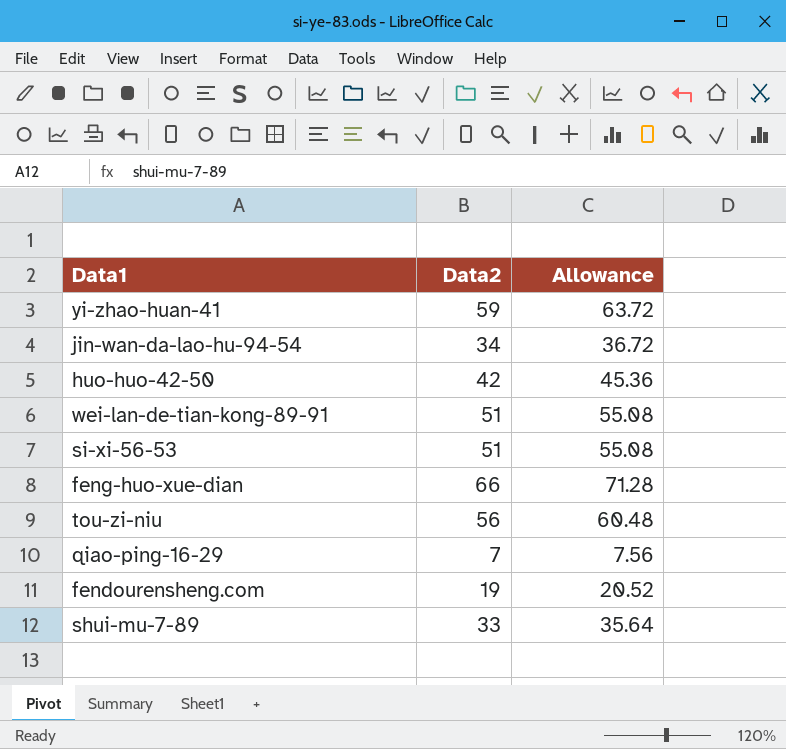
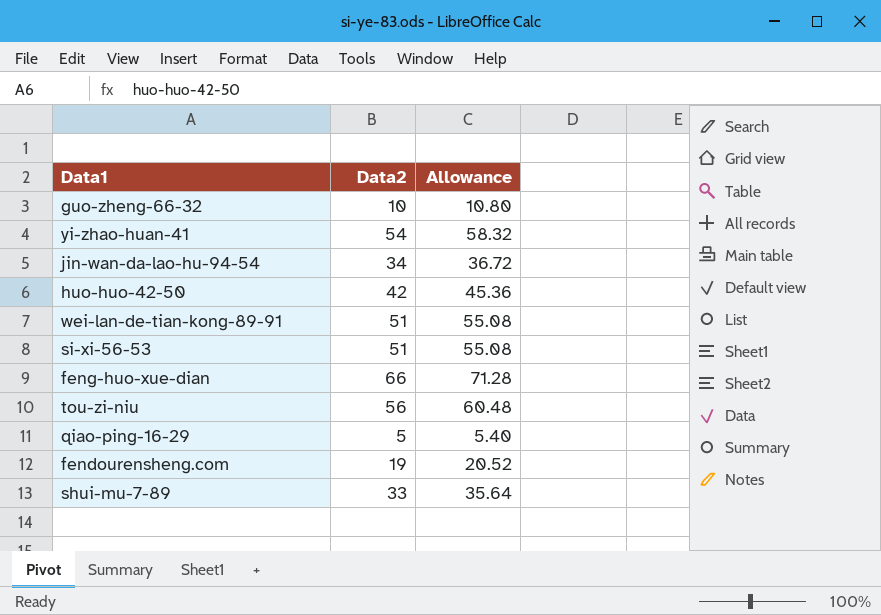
row guo-zheng-66-32: none -> 10 | 10.80
yi-zhao-huan-41 | Data2: 59 -> 54
yi-zhao-huan-41 | Allowance: 63.72 -> 58.32
qiao-ping-16-29 | Data2: 7 -> 5
qiao-ping-16-29 | Allowance: 7.56 -> 5.40

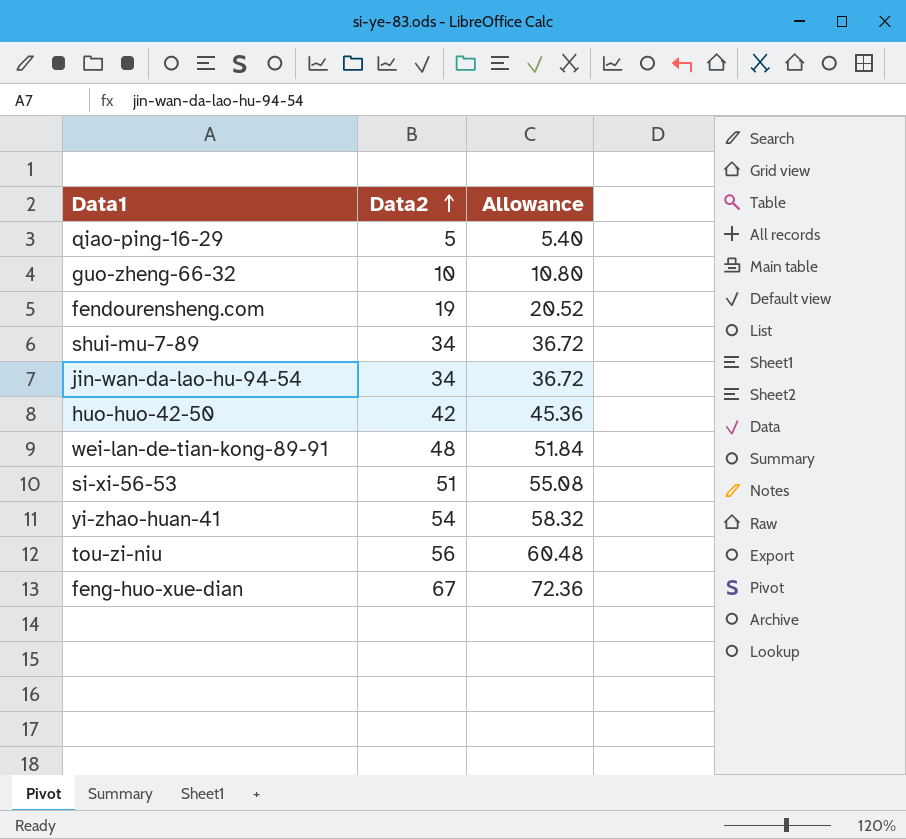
row order: none -> Data2 ascending
shui-mu-7-89 | Data2: 33 -> 34
shui-mu-7-89 | Allowance: 35.64 -> 36.72
wei-lan-de-tian-kong-89-91 | Data2: 51 -> 48
wei-lan-de-tian-kong-89-91 | Allowance: 55.08 -> 51.84
feng-huo-xue-dian | Data2: 66 -> 67
feng-huo-xue-dian | Allowance: 71.28 -> 72.36

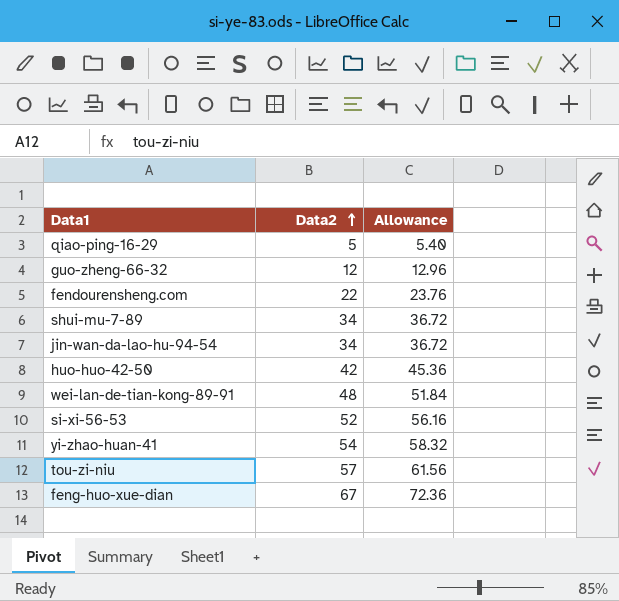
guo-zheng-66-32 | Data2: 10 -> 12
guo-zheng-66-32 | Allowance: 10.80 -> 12.96
fendourensheng.com | Data2: 19 -> 22
fendourensheng.com | Allowance: 20.52 -> 23.76
si-xi-56-53 | Data2: 51 -> 52
si-xi-56-53 | Allowance: 55.08 -> 56.16
tou-zi-niu | Data2: 56 -> 57
tou-zi-niu | Allowance: 60.48 -> 61.56

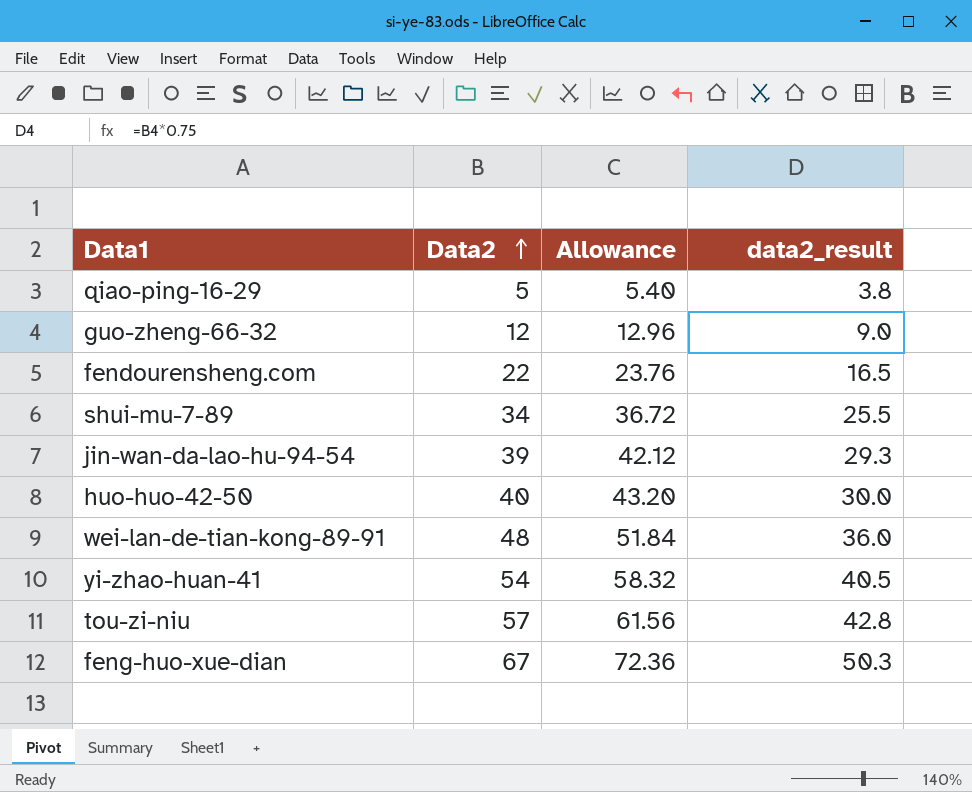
column data2_result | formula: none -> [Data2] * 0.75
row si-xi-56-53: 52 | 56.16 -> none
jin-wan-da-lao-hu-94-54 | Data2: 34 -> 39
jin-wan-da-lao-hu-94-54 | Allowance: 36.72 -> 42.12
huo-huo-42-50 | Data2: 42 -> 40
huo-huo-42-50 | Allowance: 45.36 -> 43.20

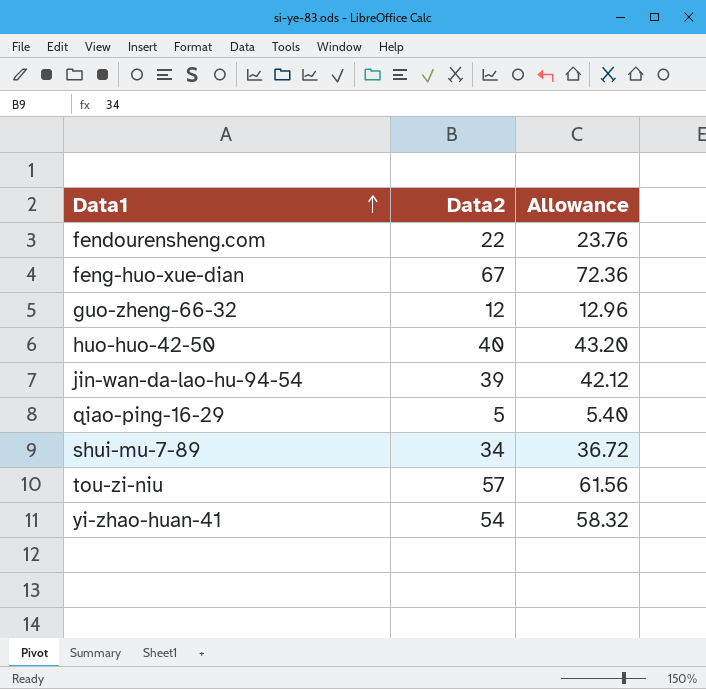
row order: Data2 ascending -> Data1 ascending
column data2_result | formula: [Data2] * 0.75 -> none
row wei-lan-de-tian-kong-89-91: 48 | 51.84 | 36.0 -> none

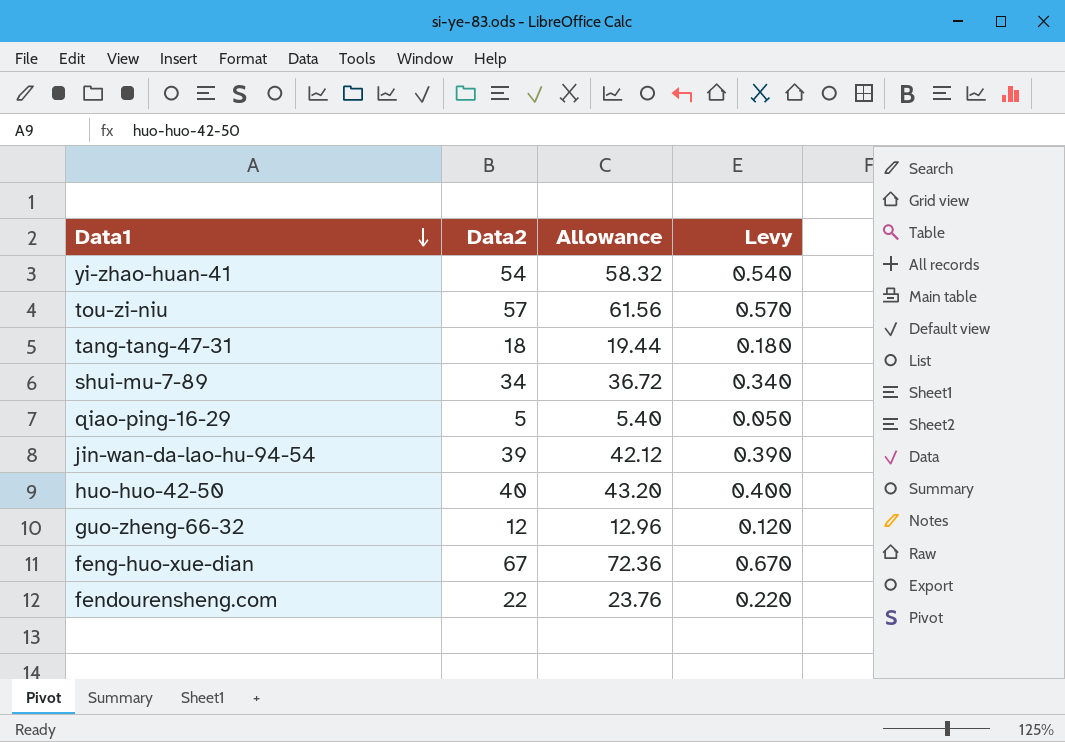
row order: Data1 ascending -> Data1 descending
column Levy | formula: none -> [Data2] * 0.01
row tang-tang-47-31: none -> 18 | 19.44 | 0.180

